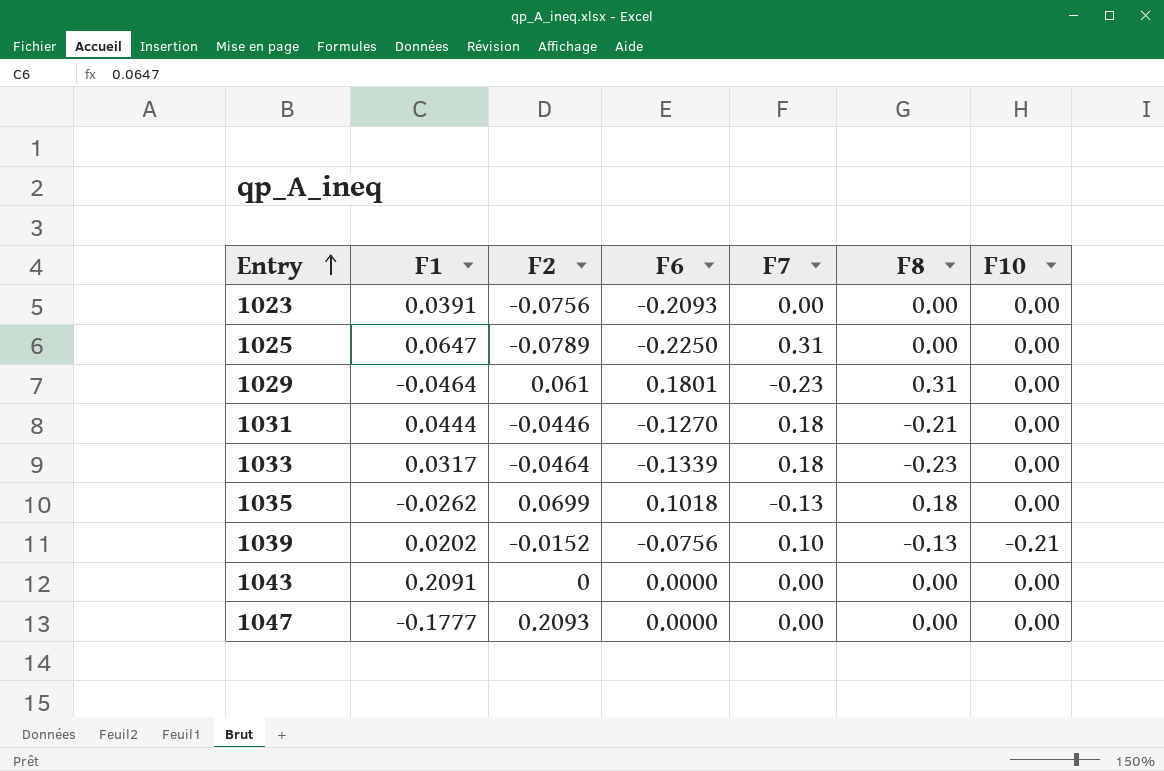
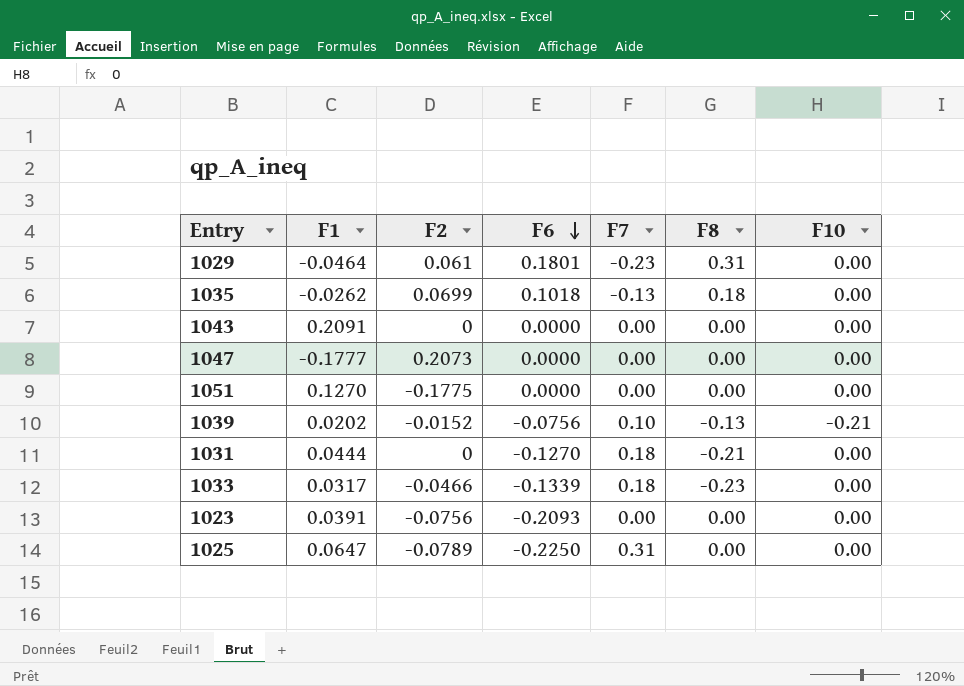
row order: Entry ascending -> F6 descending
1047 | F2: 0.2093 -> 0.2073
row 1051: none -> 0.1270 | -0.1775 | 0.0000 | 0.00 | 0.00 | 0.00
1031 | F2: -0.0446 -> 0
1033 | F2: -0.0464 -> -0.0466

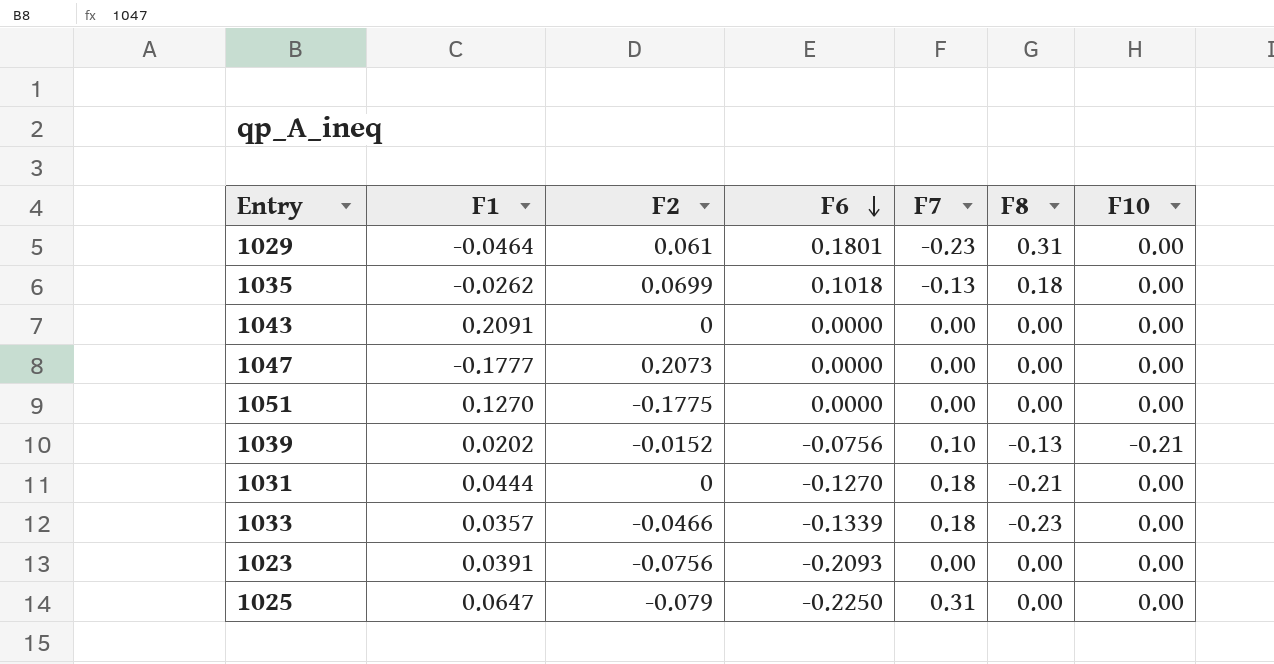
1033 | F1: 0.0317 -> 0.0357
1025 | F2: -0.0789 -> -0.079

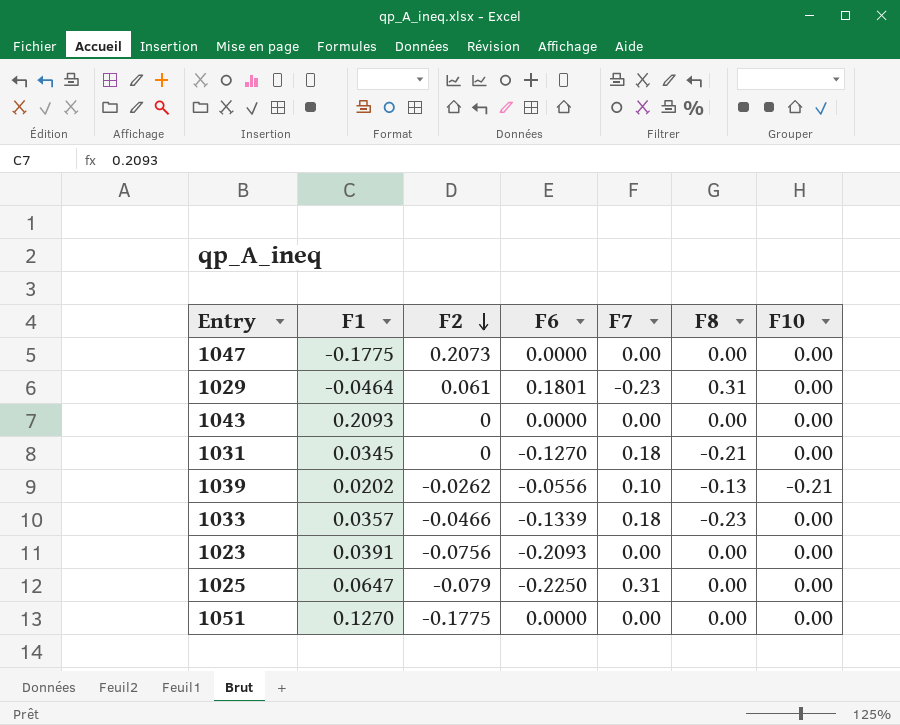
row order: F6 descending -> F2 descending
row 1035: -0.0262 | 0.0699 | 0.1018 | -0.13 | 0.18 | 0.00 -> none
1047 | F1: -0.1777 -> -0.1775
1043 | F1: 0.2091 -> 0.2093
1031 | F1: 0.0444 -> 0.0345
1039 | F2: -0.0152 -> -0.0262
1039 | F6: -0.0756 -> -0.0556

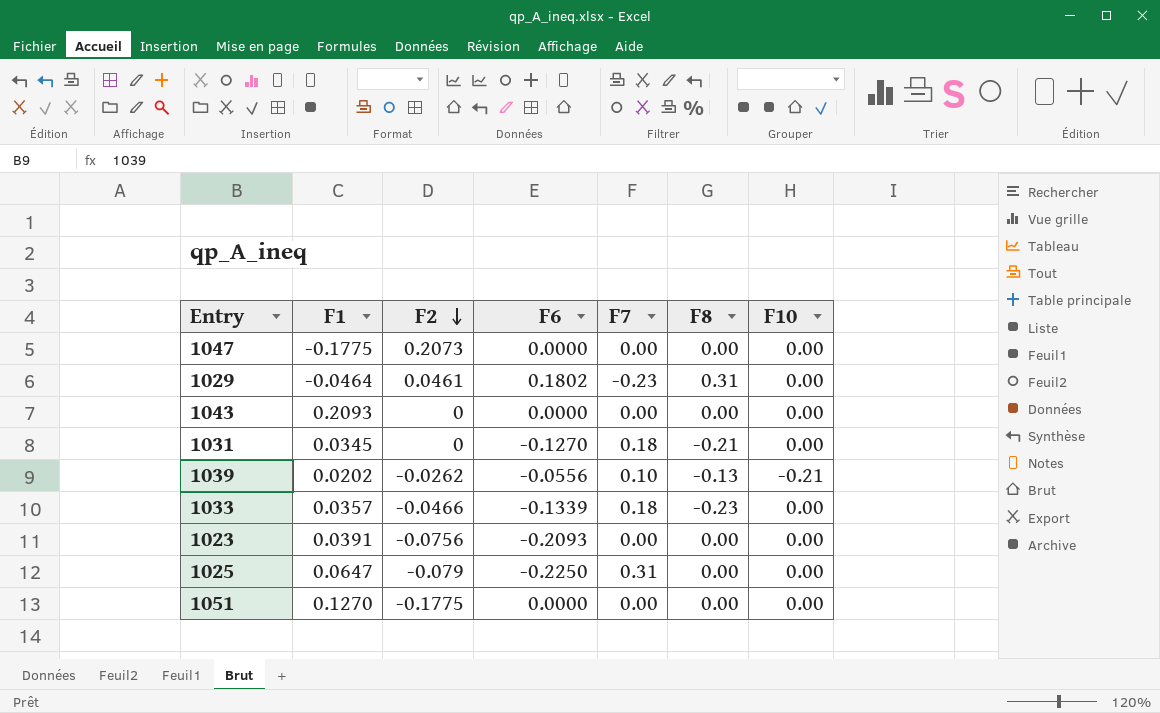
1029 | F2: 0.061 -> 0.0461
1029 | F6: 0.1801 -> 0.1802

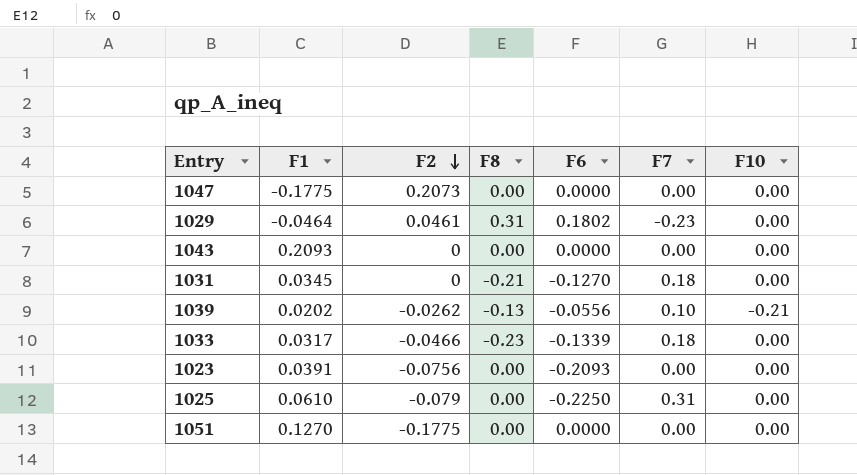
column F8 | position: 6 -> 4
1033 | F1: 0.0357 -> 0.0317
1025 | F1: 0.0647 -> 0.0610

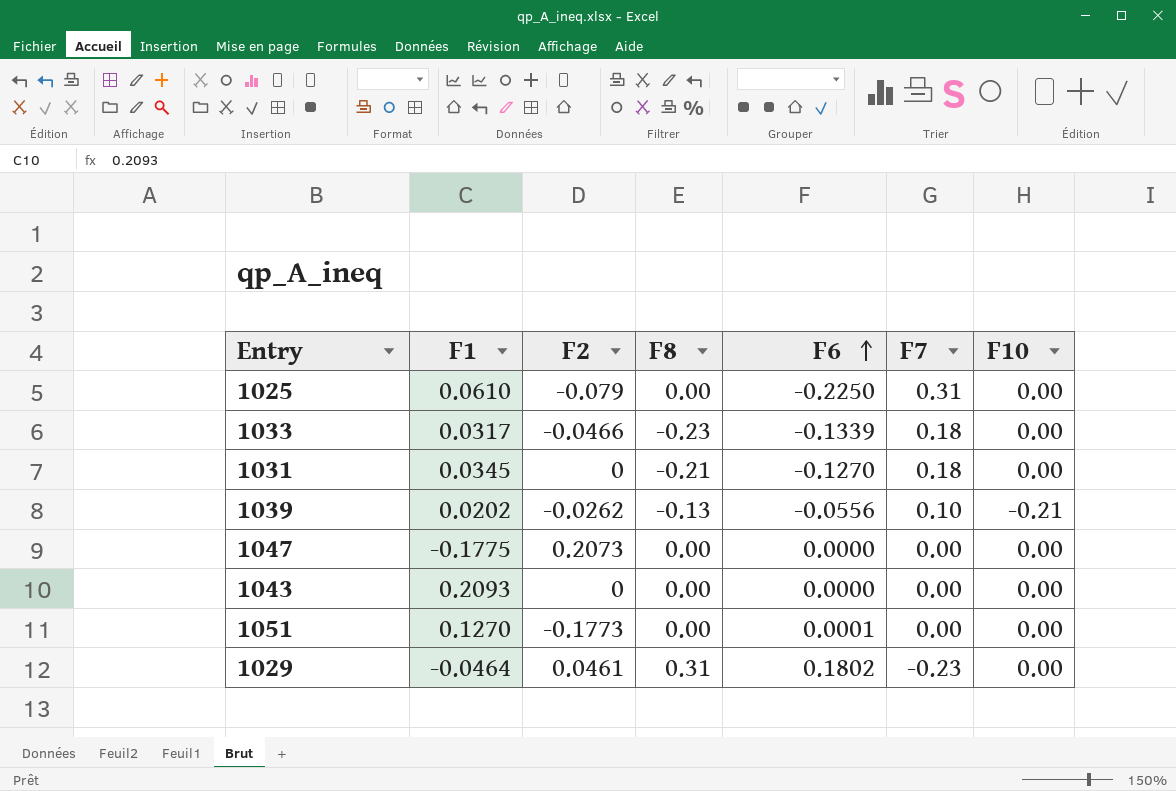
row order: F2 descending -> F6 ascending
row 1023: 0.0391 | -0.0756 | 0.00 | -0.2093 | 0.00 | 0.00 -> none
1051 | F2: -0.1775 -> -0.1773
1051 | F6: 0.0000 -> 0.0001

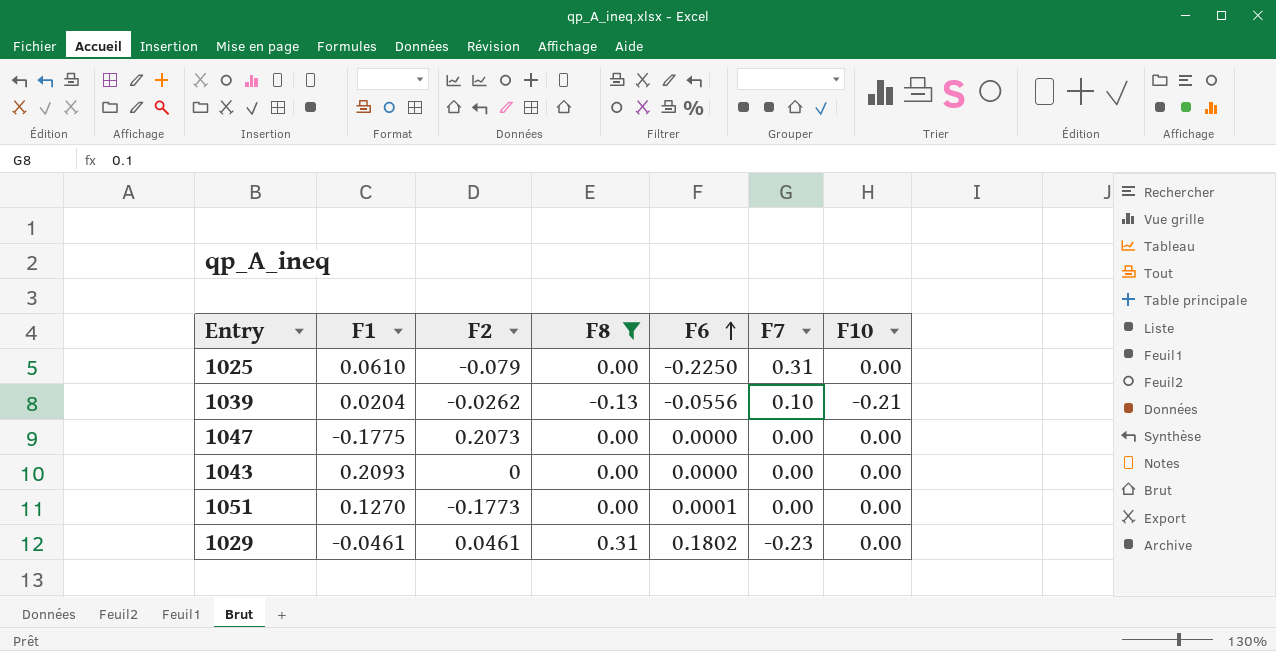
filter: none -> F8 >= -0.13
1039 | F1: 0.0202 -> 0.0204
1029 | F1: -0.0464 -> -0.0461

